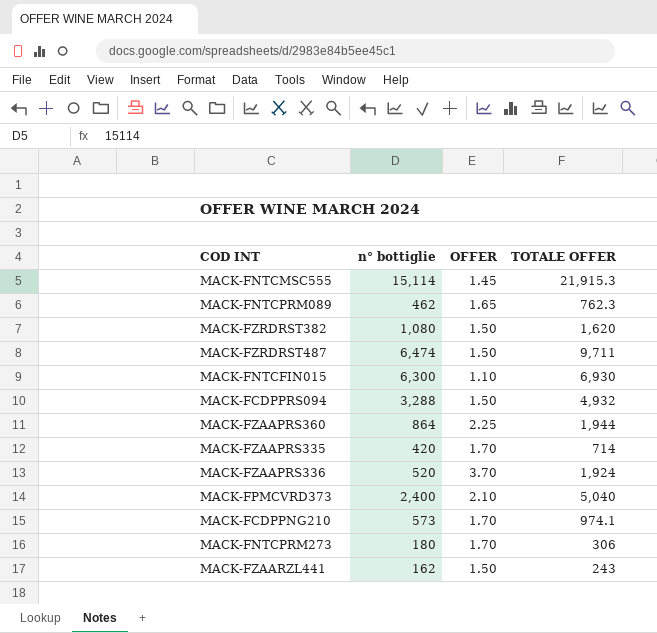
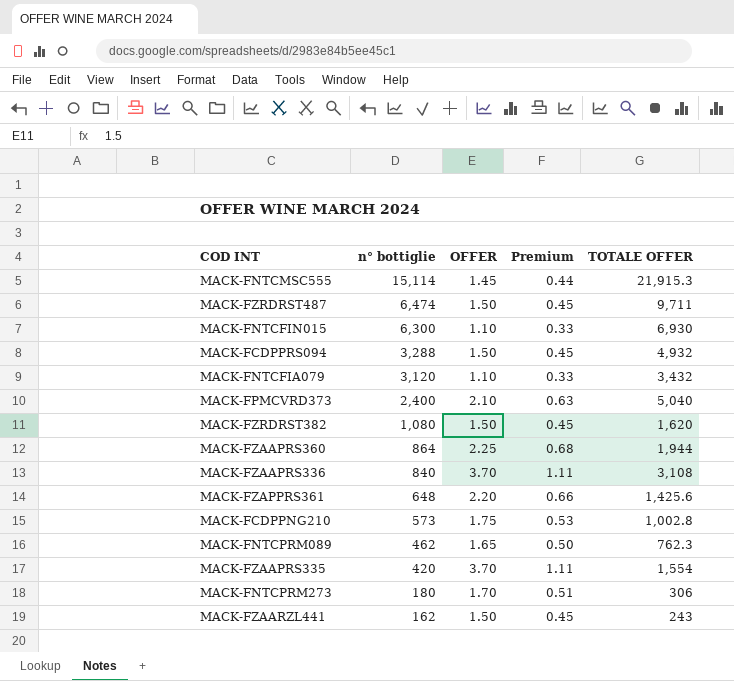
row order: none -> n° bottiglie descending
column Premium | formula: none -> [OFFER] * 0.3
row MACK-FNTCFIA079: none -> 3,120 | 1.10 | 0.33 | 3,432
MACK-FZAAPRS336 | n° bottiglie: 520 -> 840
MACK-FZAAPRS336 | TOTALE OFFER: 1,924 -> 3,108
row MACK-FZAPPRS361: none -> 648 | 2.20 | 0.66 | 1,425.6
MACK-FCDPPNG210 | OFFER: 1.70 -> 1.75
MACK-FCDPPNG210 | TOTALE OFFER: 974.1 -> 1,002.8
MACK-FZAAPRS335 | OFFER: 1.70 -> 3.70
MACK-FZAAPRS335 | TOTALE OFFER: 714 -> 1,554

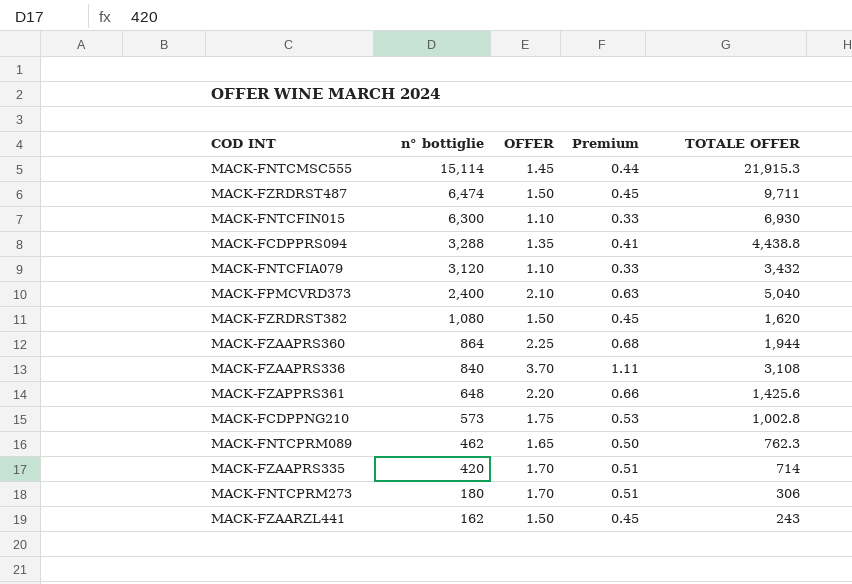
MACK-FCDPPRS094 | OFFER: 1.50 -> 1.35
MACK-FCDPPRS094 | Premium: 0.45 -> 0.41
MACK-FCDPPRS094 | TOTALE OFFER: 4,932 -> 4,438.8
MACK-FZAAPRS335 | OFFER: 3.70 -> 1.70
MACK-FZAAPRS335 | Premium: 1.11 -> 0.51
MACK-FZAAPRS335 | TOTALE OFFER: 1,554 -> 714

